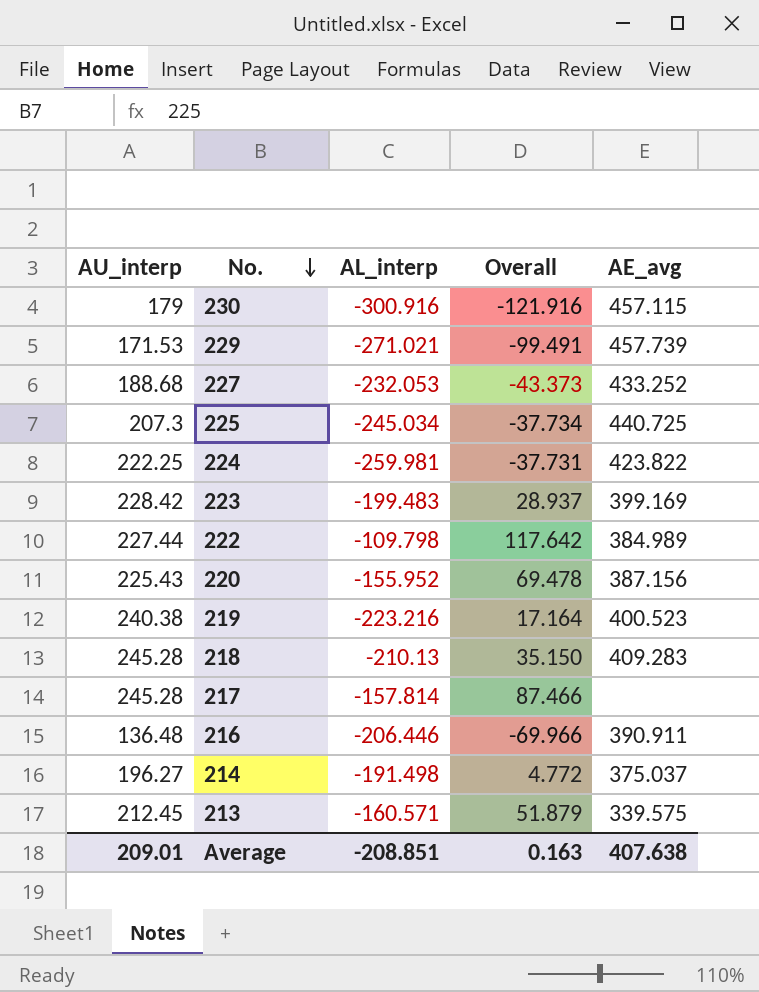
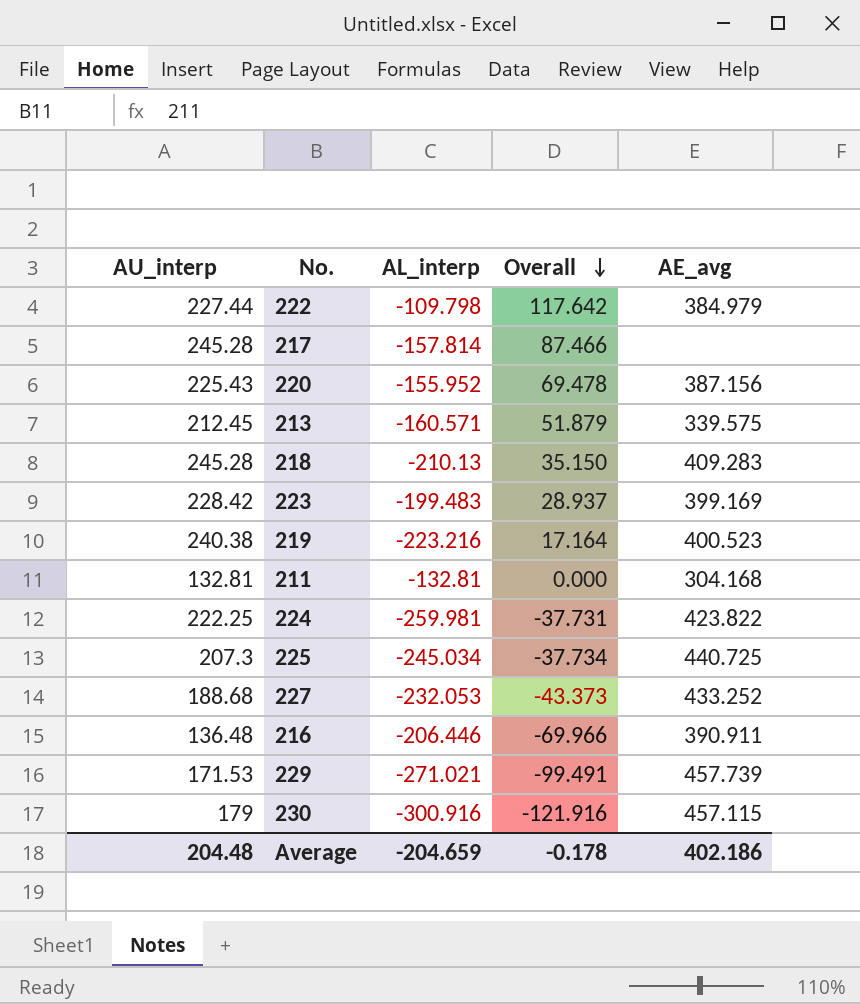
row order: No. descending -> Overall descending
row 214: 196.27 | -191.498 | 4.772 | 375.037 -> none
222 | AE_avg: 384.989 -> 384.979
row 211: none -> 132.81 | -132.81 | 0.000 | 304.168
Average | AU_interp: 209.01 -> 204.48
Average | AL_interp: -208.851 -> -204.659
Average | Overall: 0.163 -> -0.178
Average | AE_avg: 407.638 -> 402.186

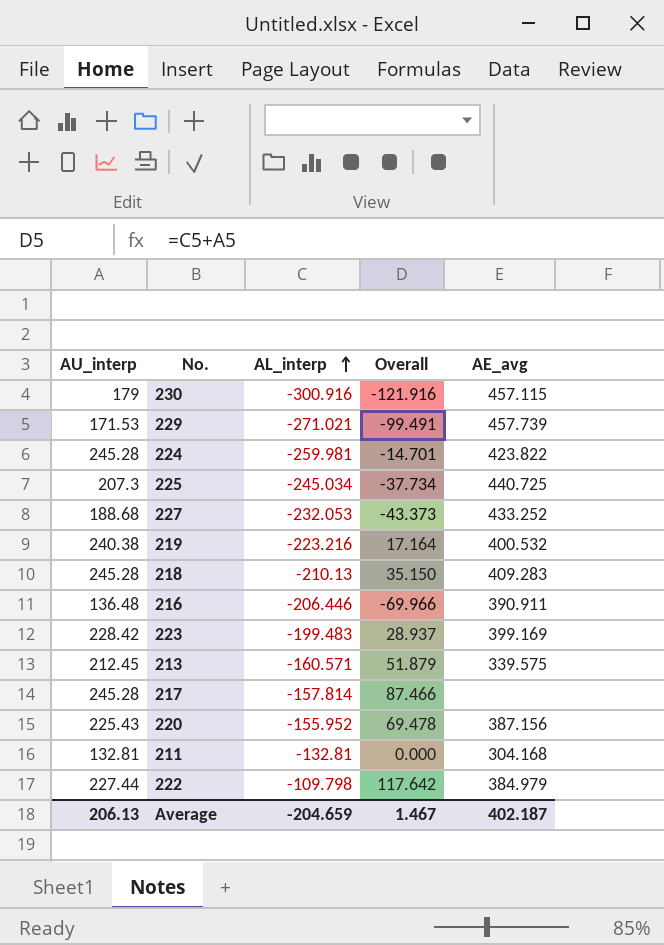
row order: Overall descending -> AL_interp ascending
224 | AU_interp: 222.25 -> 245.28
224 | Overall: -37.731 -> -14.701
219 | AE_avg: 400.523 -> 400.532
Average | AU_interp: 204.48 -> 206.13
Average | Overall: -0.178 -> 1.467
Average | AE_avg: 402.186 -> 402.187

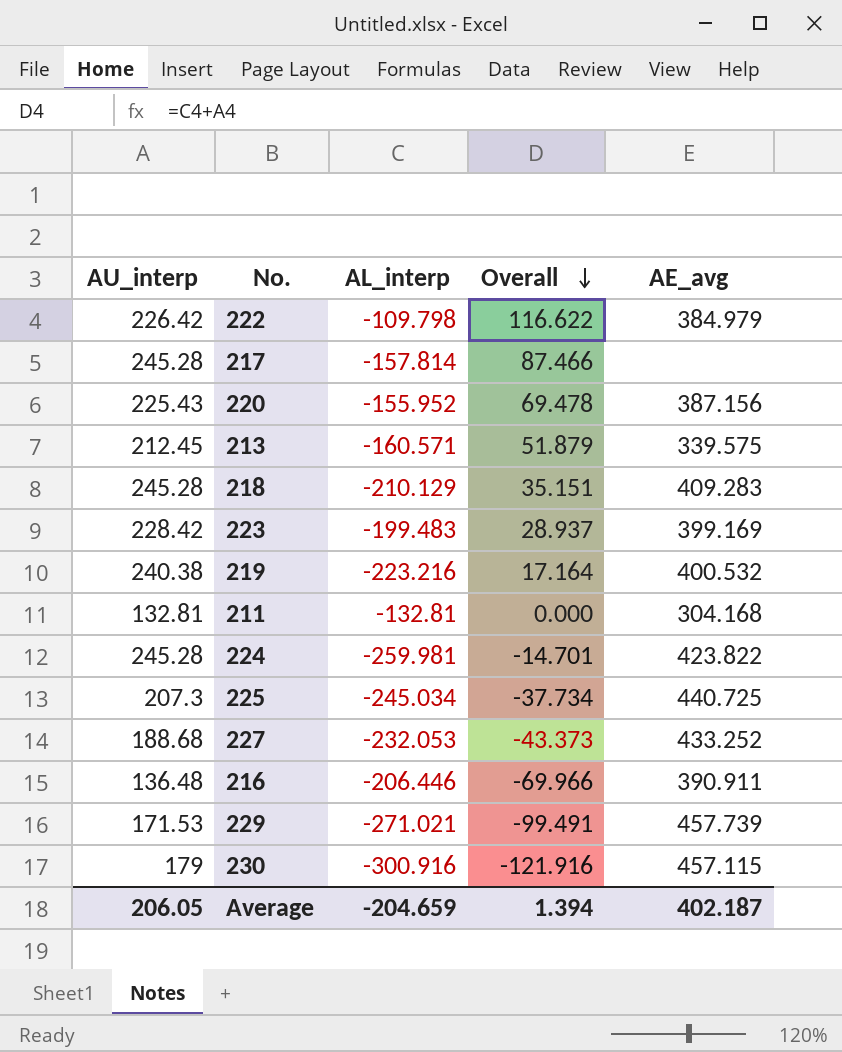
row order: AL_interp ascending -> Overall descending
222 | AU_interp: 227.44 -> 226.42
222 | Overall: 117.642 -> 116.622
218 | AL_interp: -210.13 -> -210.129
218 | Overall: 35.150 -> 35.151
Average | AU_interp: 206.13 -> 206.05
Average | Overall: 1.467 -> 1.394

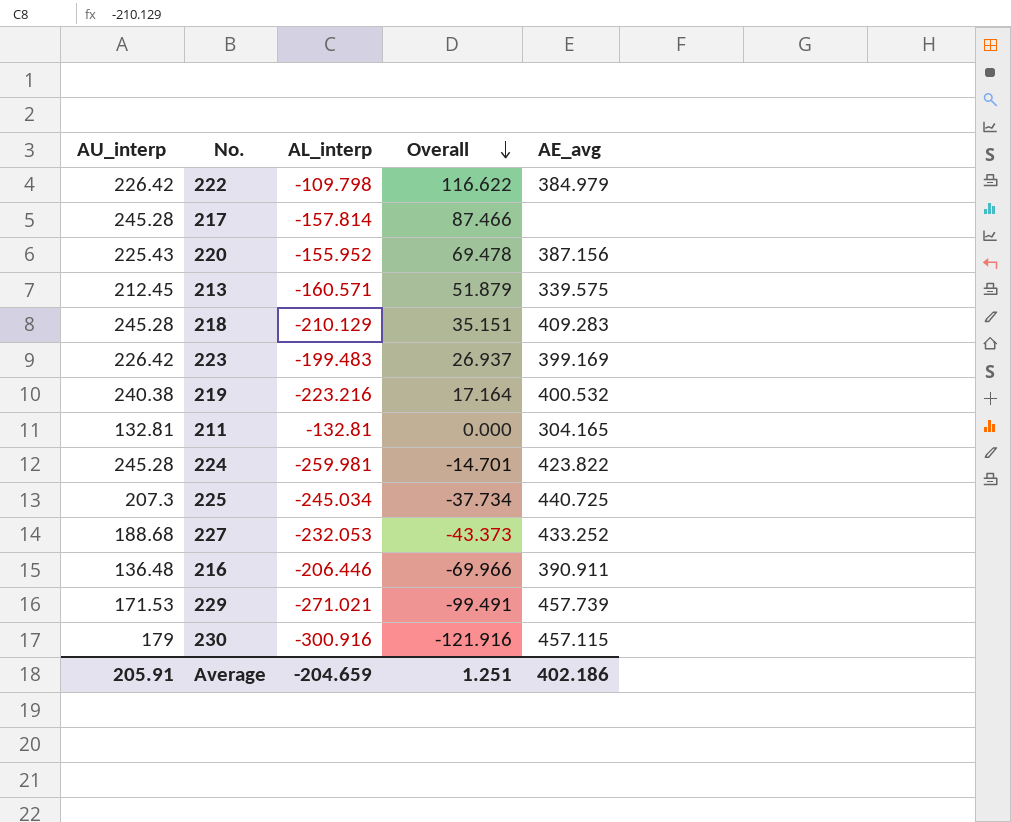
223 | AU_interp: 228.42 -> 226.42
223 | Overall: 28.937 -> 26.937
211 | AE_avg: 304.168 -> 304.165
Average | AU_interp: 206.05 -> 205.91
Average | Overall: 1.394 -> 1.251
Average | AE_avg: 402.187 -> 402.186

